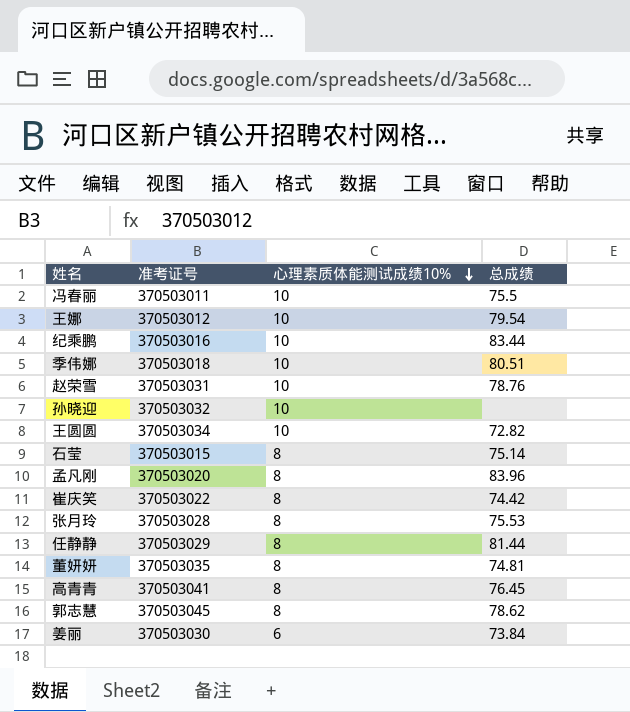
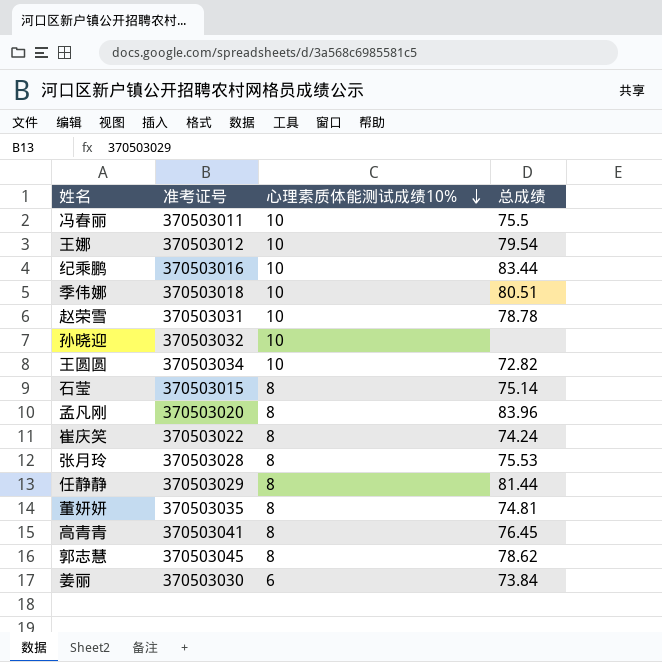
赵荣雪 | 总成绩: 78.76 -> 78.78
崔庆笑 | 总成绩: 74.42 -> 74.24

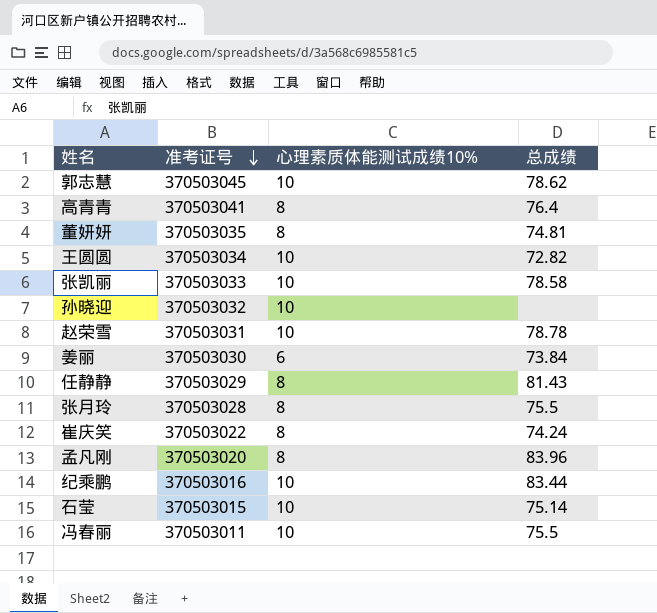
row order: 心理素质体能测试成绩10% descending -> 准考证号 descending
row 王娜: 370503012 | 10 | 79.54 -> none
row 季伟娜: 370503018 | 10 | 80.51 -> none
郭志慧 | 心理素质体能测试成绩10%: 8 -> 10
高青青 | 总成绩: 76.45 -> 76.4
row 张凯丽: none -> 370503033 | 10 | 78.58
任静静 | 总成绩: 81.44 -> 81.43
张月玲 | 总成绩: 75.53 -> 75.5
石莹 | 心理素质体能测试成绩10%: 8 -> 10

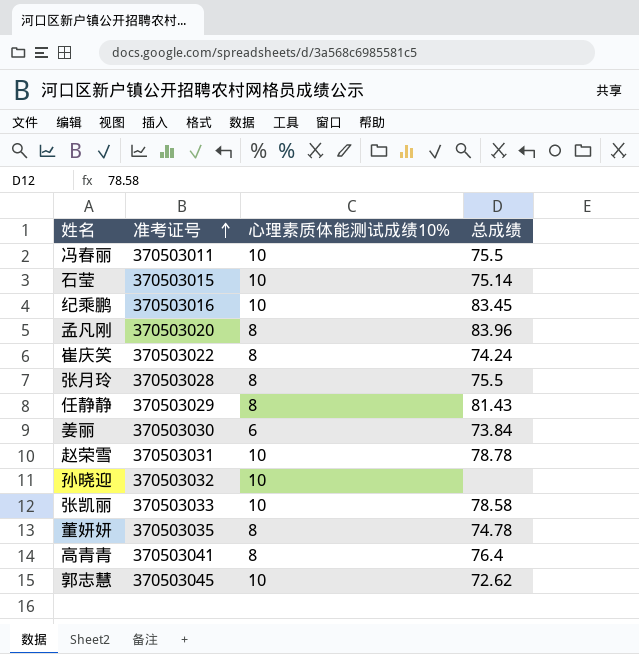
row order: 准考证号 descending -> 准考证号 ascending
row 王圆圆: 370503034 | 10 | 72.82 -> none
纪乘鹏 | 总成绩: 83.44 -> 83.45
董妍妍 | 总成绩: 74.81 -> 74.78
郭志慧 | 总成绩: 78.62 -> 72.62

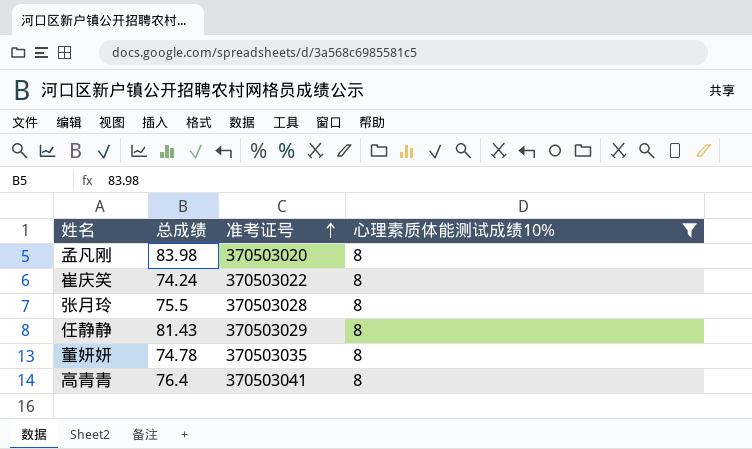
filter: none -> 心理素质体能测试成绩10% = 8
column 总成绩 | position: 4 -> 2
孟凡刚 | 总成绩: 83.96 -> 83.98

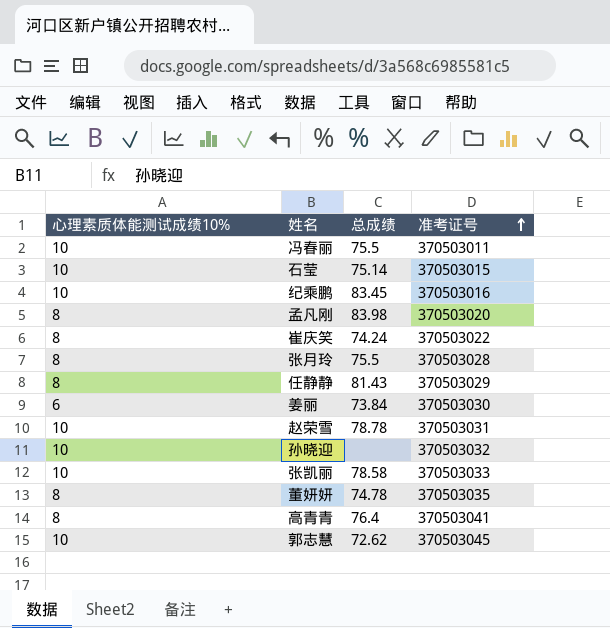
filter: 心理素质体能测试成绩10% = 8 -> none
column 心理素质体能测试成绩10% | position: 4 -> 1

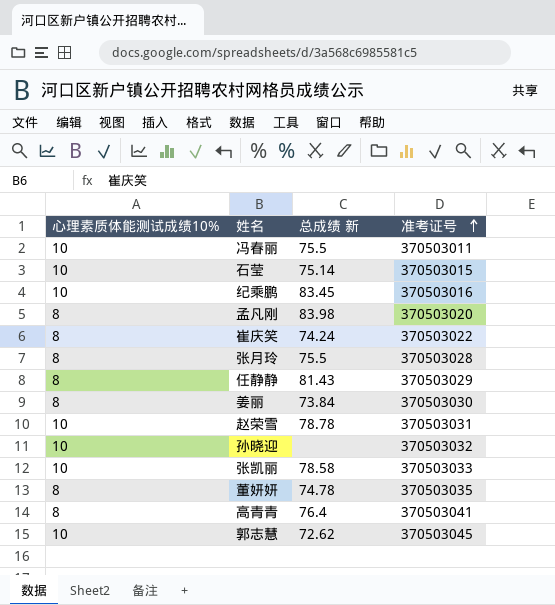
column name: 总成绩 -> 总成绩 新
姜丽 | 心理素质体能测试成绩10%: 6 -> 8

